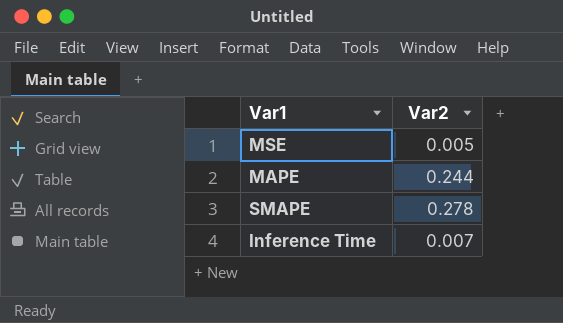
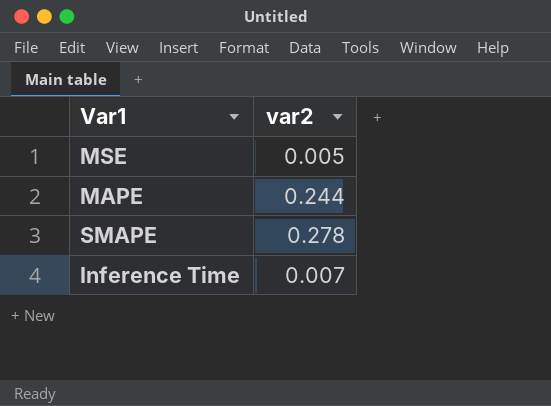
column name: Var2 -> var2

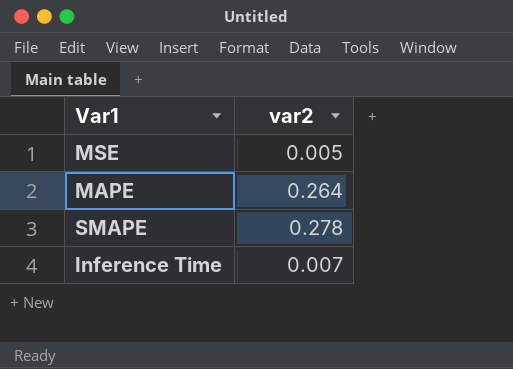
MAPE | var2: 0.244 -> 0.264

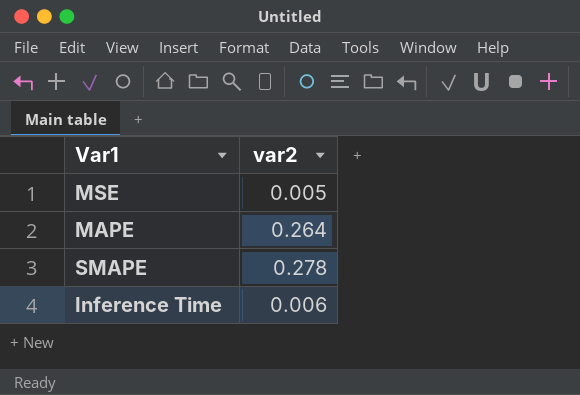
Inference Time | var2: 0.007 -> 0.006

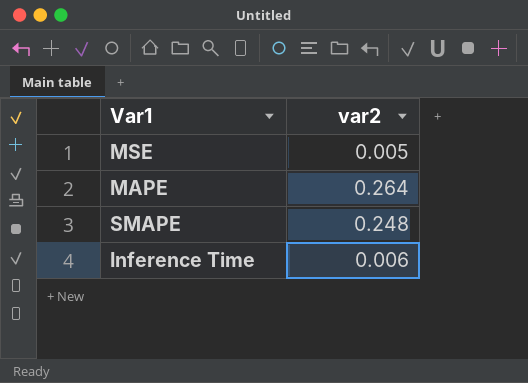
SMAPE | var2: 0.278 -> 0.248

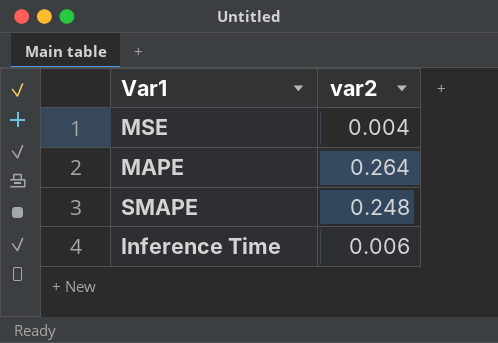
MSE | var2: 0.005 -> 0.004

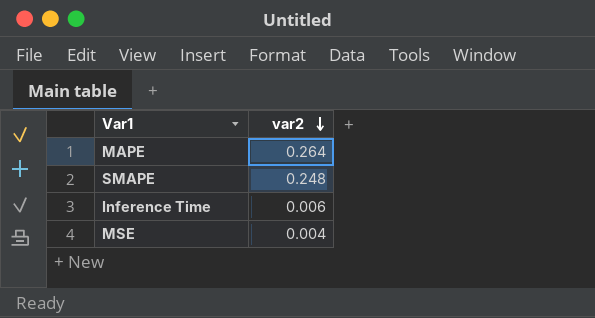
row order: none -> var2 descending

